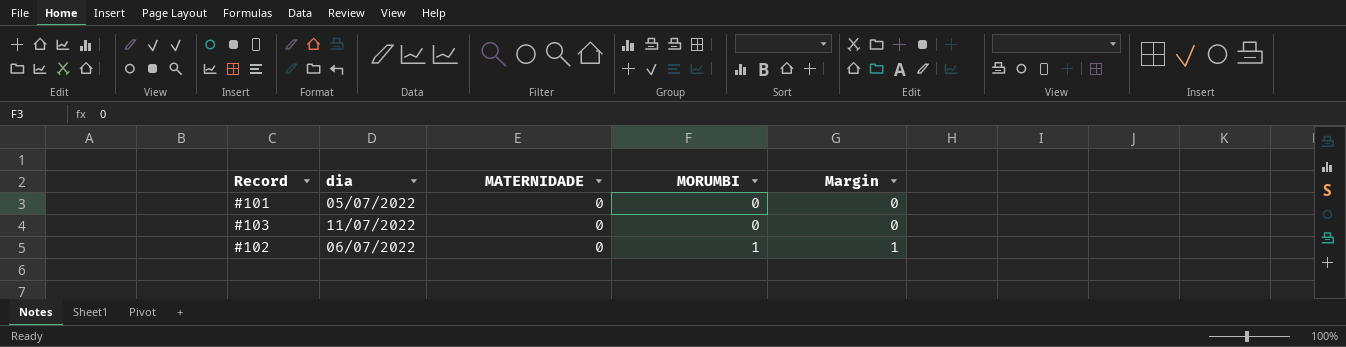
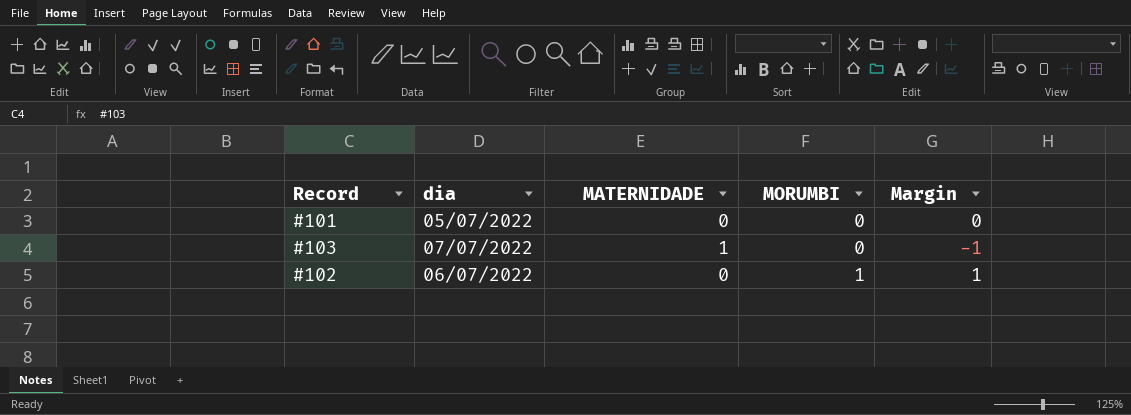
#103 | dia: 11/07/2022 -> 07/07/2022
#103 | MATERNIDADE: 0 -> 1
#103 | Margin: 0 -> -1

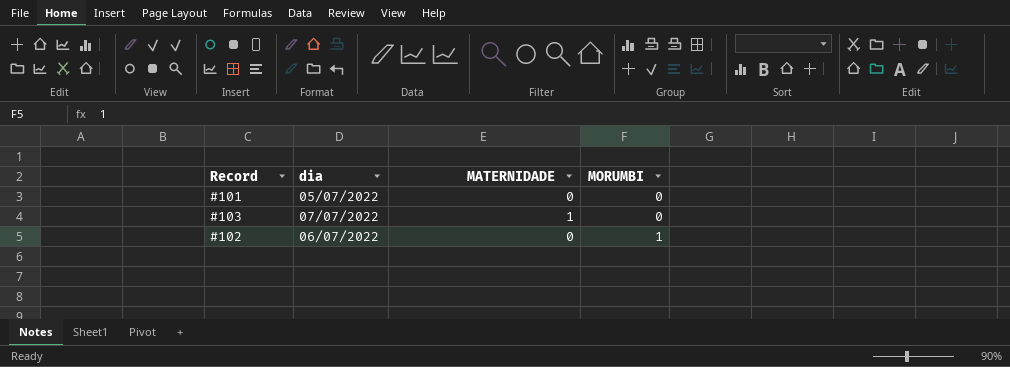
column Margin | formula: [MORUMBI] - [MATERNIDADE] -> none

